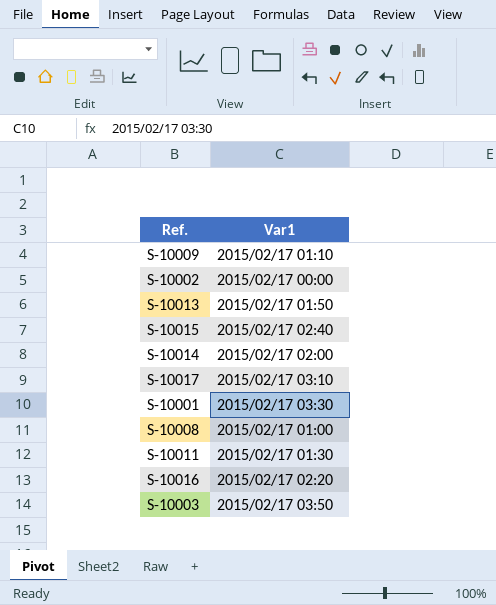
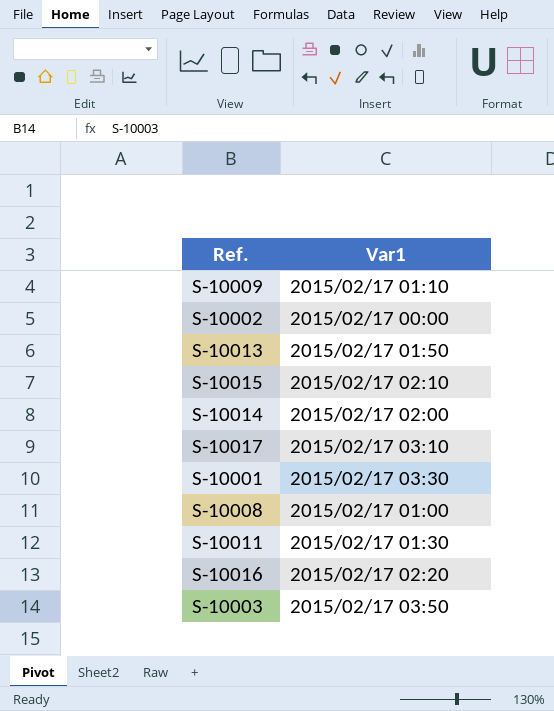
S-10015 | Var1: 2015/02/17 02:40 -> 2015/02/17 02:10

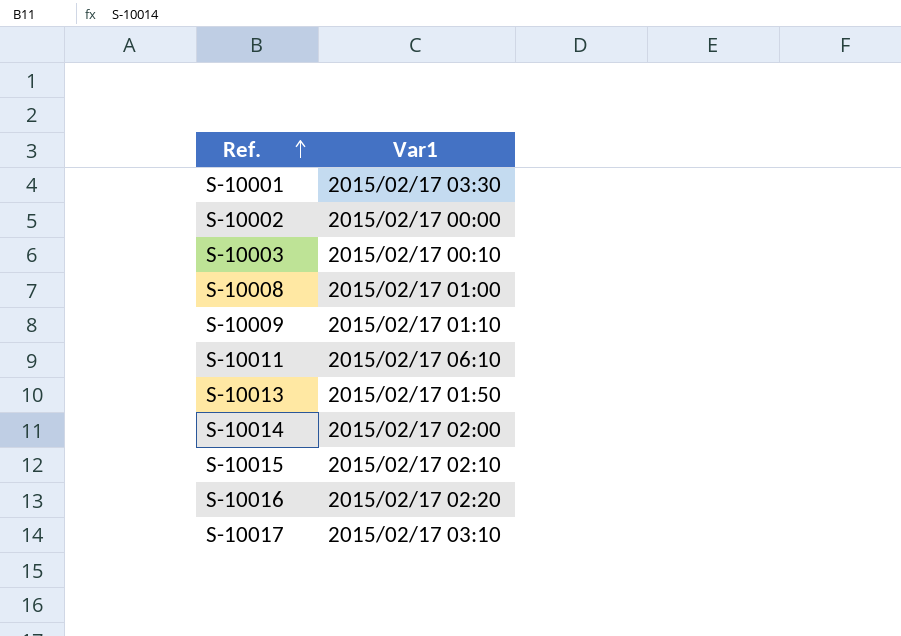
row order: none -> Ref. ascending
S-10003 | Var1: 2015/02/17 03:50 -> 2015/02/17 00:10
S-10011 | Var1: 2015/02/17 01:30 -> 2015/02/17 06:10

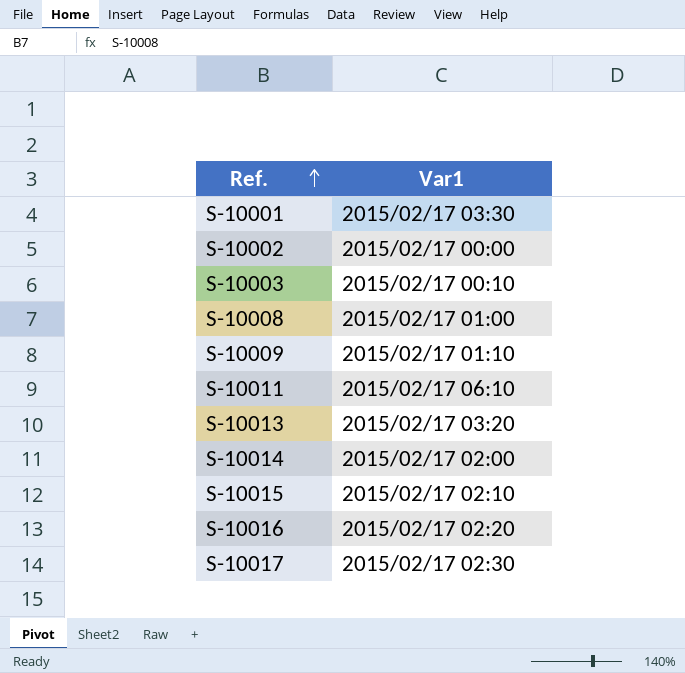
S-10013 | Var1: 2015/02/17 01:50 -> 2015/02/17 03:20
S-10017 | Var1: 2015/02/17 03:10 -> 2015/02/17 02:30

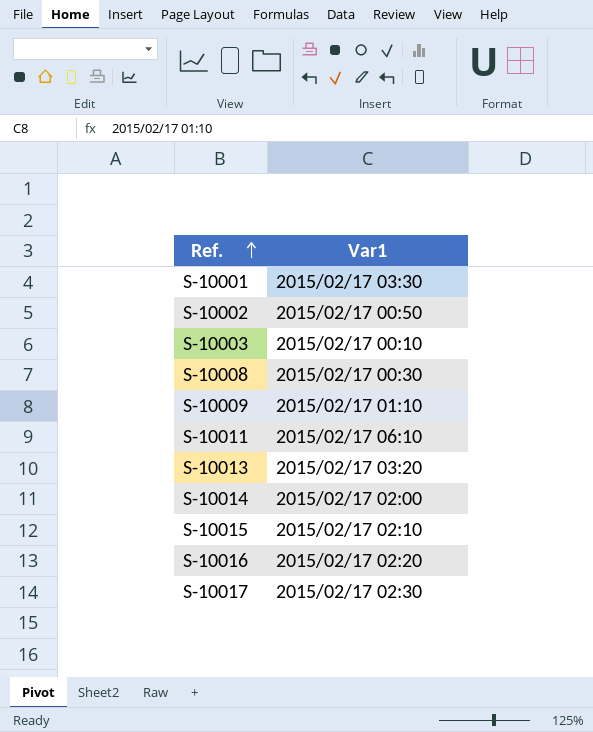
S-10002 | Var1: 2015/02/17 00:00 -> 2015/02/17 00:50
S-10008 | Var1: 2015/02/17 01:00 -> 2015/02/17 00:30

